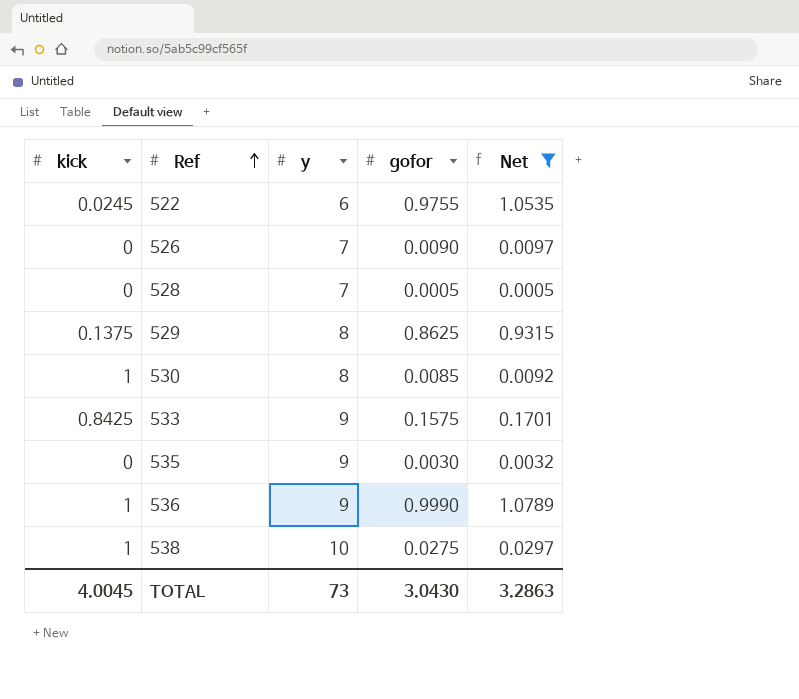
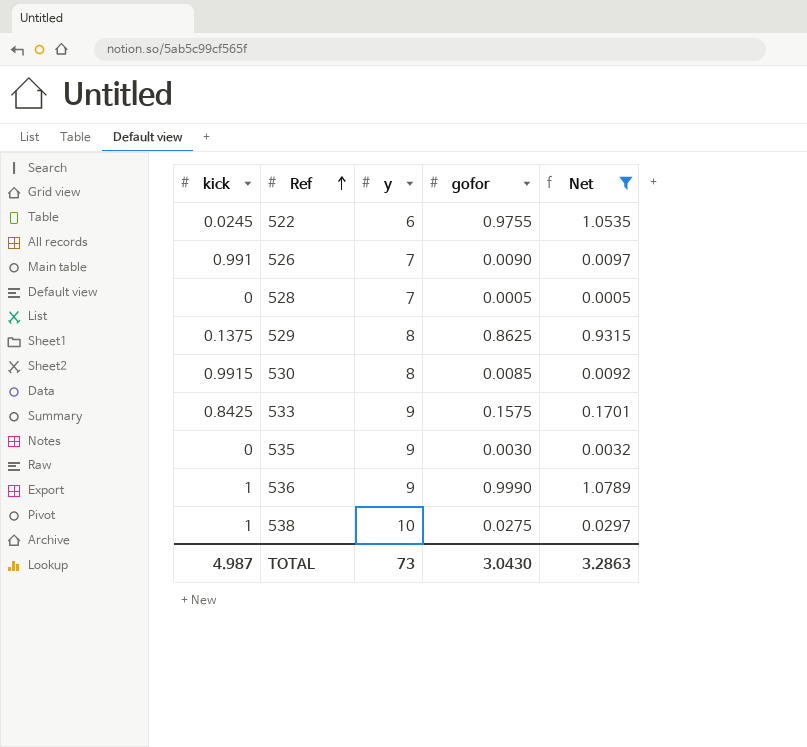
526 | kick: 0 -> 0.991
530 | kick: 1 -> 0.9915
TOTAL | kick: 4.0045 -> 4.987

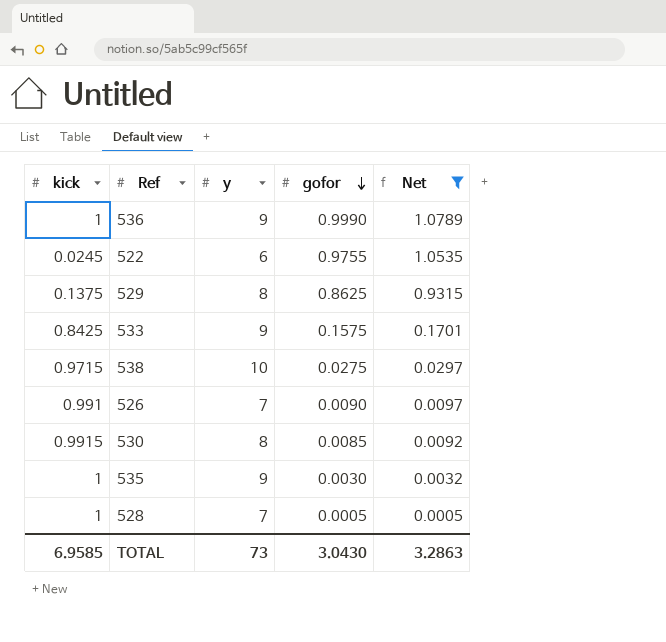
row order: Ref ascending -> gofor descending
538 | kick: 1 -> 0.9715
535 | kick: 0 -> 1
528 | kick: 0 -> 1
TOTAL | kick: 4.987 -> 6.9585

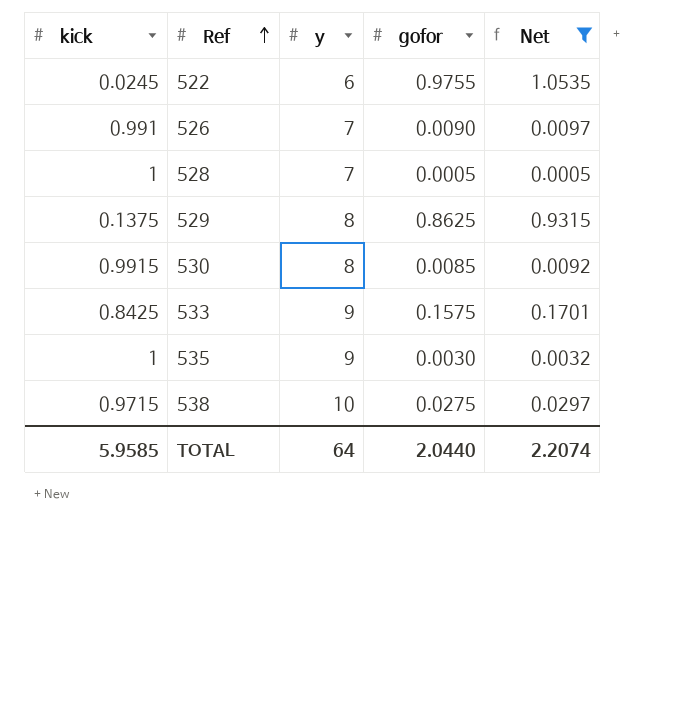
row order: gofor descending -> Ref ascending
row 536: 1 | 9 | 0.9990 | 1.0789 -> none
TOTAL | kick: 6.9585 -> 5.9585
TOTAL | y: 73 -> 64
TOTAL | gofor: 3.0430 -> 2.0440
TOTAL | Net: 3.2863 -> 2.2074

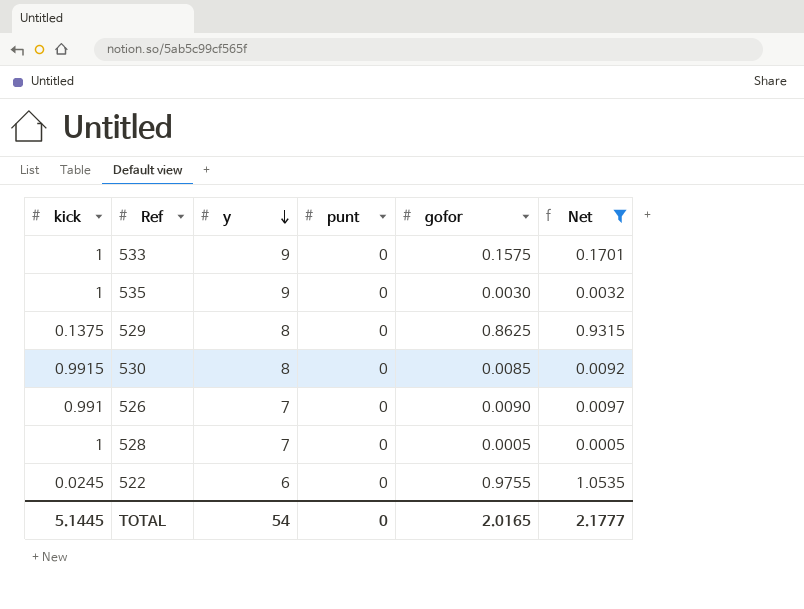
row order: Ref ascending -> y descending
column punt | position: none -> 4
row 538: 0.9715 | 10 | 0.0275 | 0.0297 -> none
533 | kick: 0.8425 -> 1
TOTAL | kick: 5.9585 -> 5.1445
TOTAL | y: 64 -> 54
TOTAL | gofor: 2.0440 -> 2.0165
TOTAL | Net: 2.2074 -> 2.1777

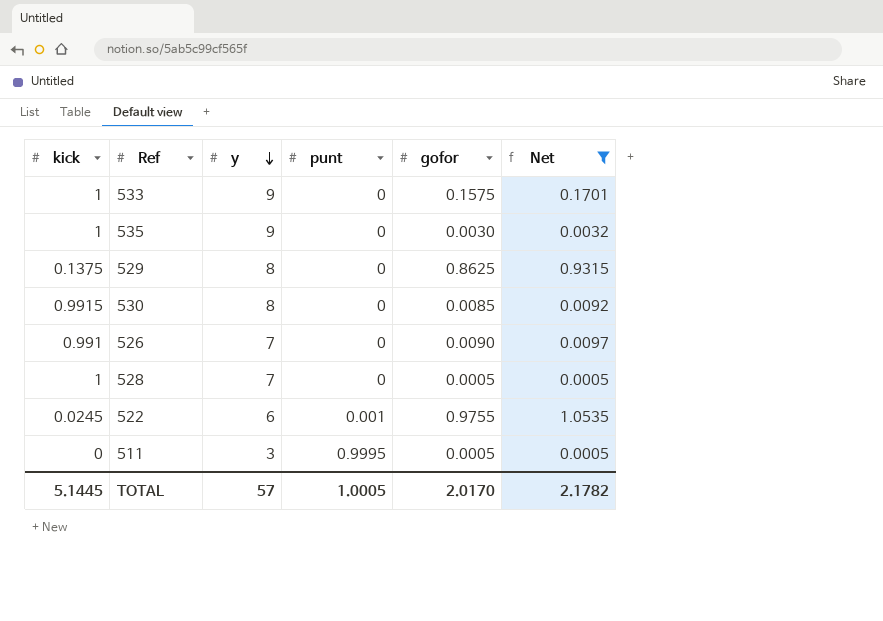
522 | punt: 0 -> 0.001
row 511: none -> 0 | 3 | 0.9995 | 0.0005 | 0.0005
TOTAL | y: 54 -> 57
TOTAL | punt: 0 -> 1.0005
TOTAL | gofor: 2.0165 -> 2.0170
TOTAL | Net: 2.1777 -> 2.1782

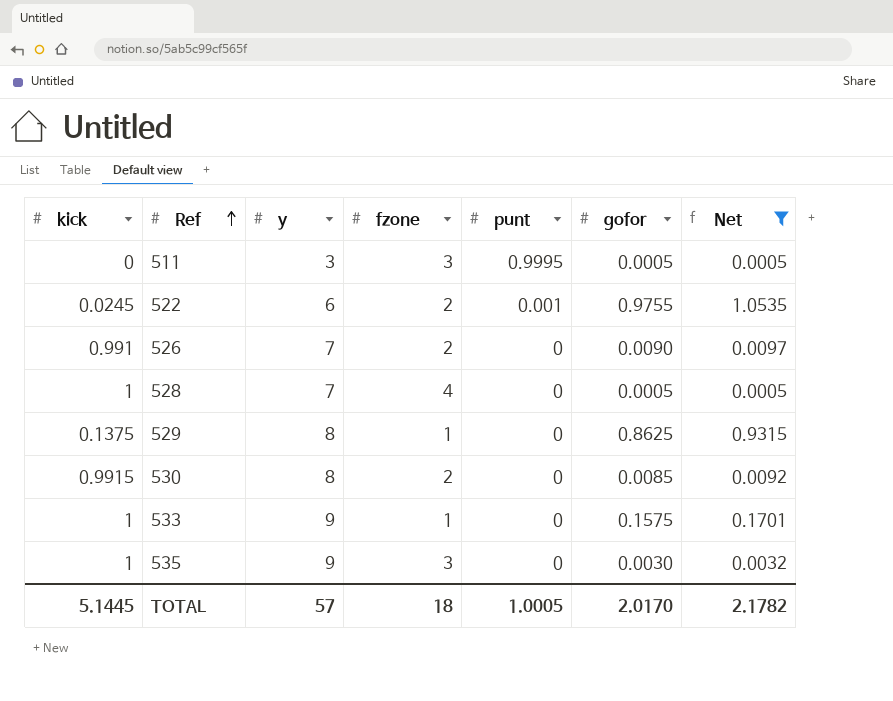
row order: y descending -> Ref ascending
column fzone | position: none -> 4

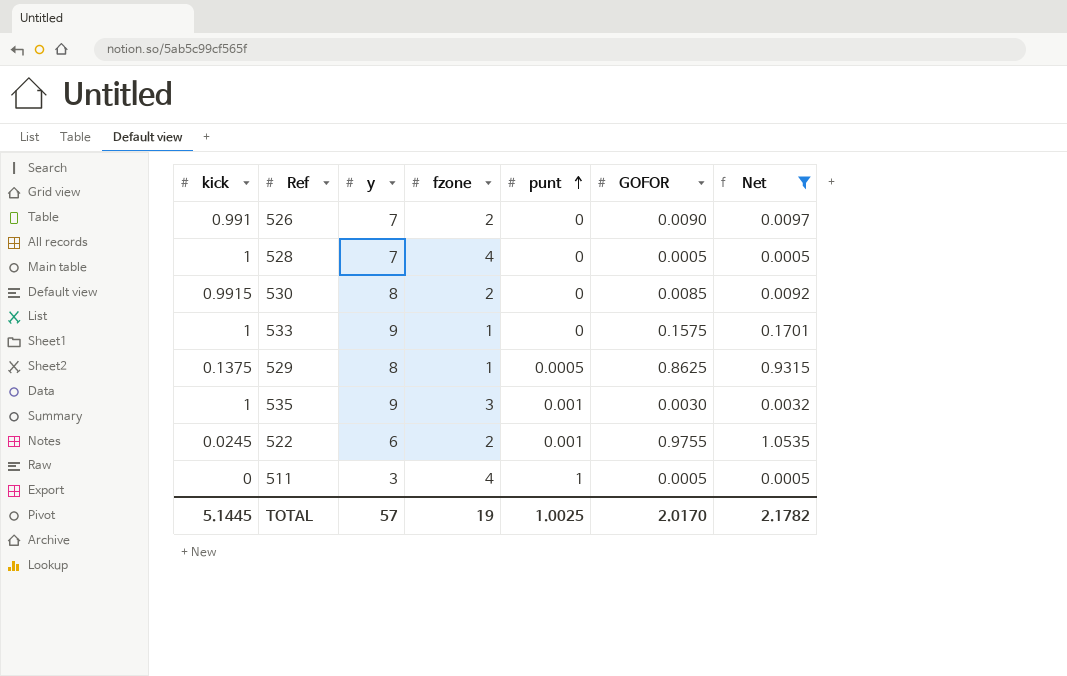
row order: Ref ascending -> punt ascending
column name: gofor -> GOFOR
529 | punt: 0 -> 0.0005
535 | punt: 0 -> 0.001
511 | fzone: 3 -> 4
511 | punt: 0.9995 -> 1
TOTAL | fzone: 18 -> 19
TOTAL | punt: 1.0005 -> 1.0025

